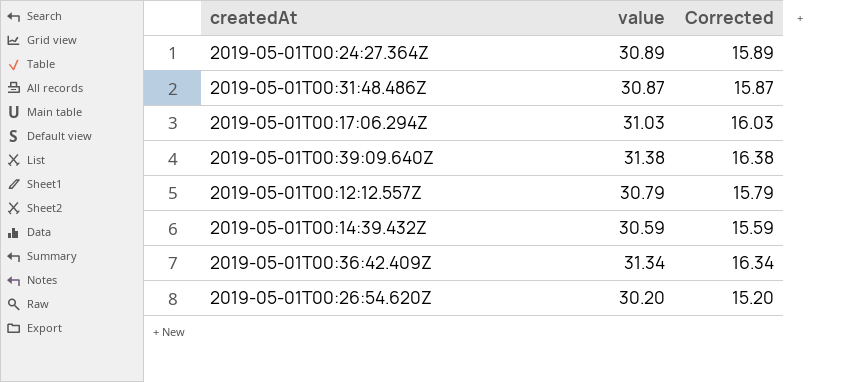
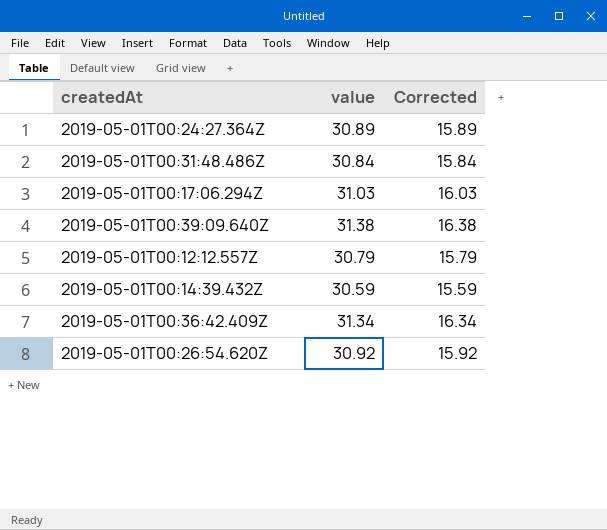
2019-05-01T00:31:48.486Z | value: 30.87 -> 30.84
2019-05-01T00:31:48.486Z | Corrected: 15.87 -> 15.84
2019-05-01T00:26:54.620Z | value: 30.20 -> 30.92
2019-05-01T00:26:54.620Z | Corrected: 15.20 -> 15.92

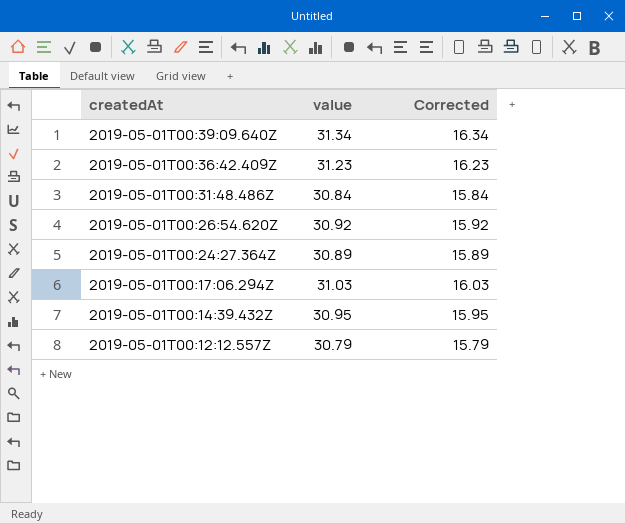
row order: none -> createdAt descending
2019-05-01T00:39:09.640Z | value: 31.38 -> 31.34
2019-05-01T00:39:09.640Z | Corrected: 16.38 -> 16.34
2019-05-01T00:36:42.409Z | value: 31.34 -> 31.23
2019-05-01T00:36:42.409Z | Corrected: 16.34 -> 16.23
2019-05-01T00:14:39.432Z | value: 30.59 -> 30.95
2019-05-01T00:14:39.432Z | Corrected: 15.59 -> 15.95

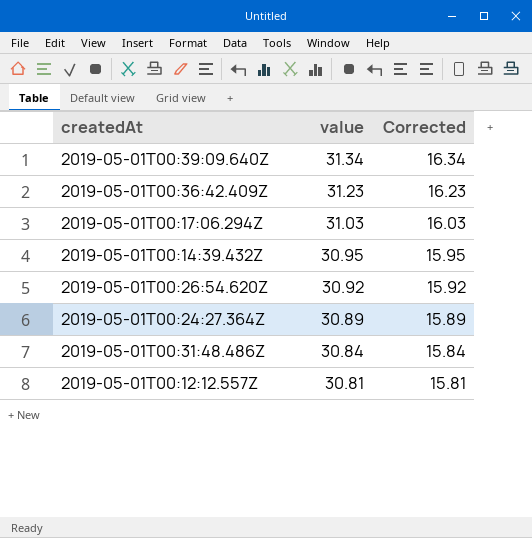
row order: createdAt descending -> value descending
2019-05-01T00:12:12.557Z | value: 30.79 -> 30.81
2019-05-01T00:12:12.557Z | Corrected: 15.79 -> 15.81

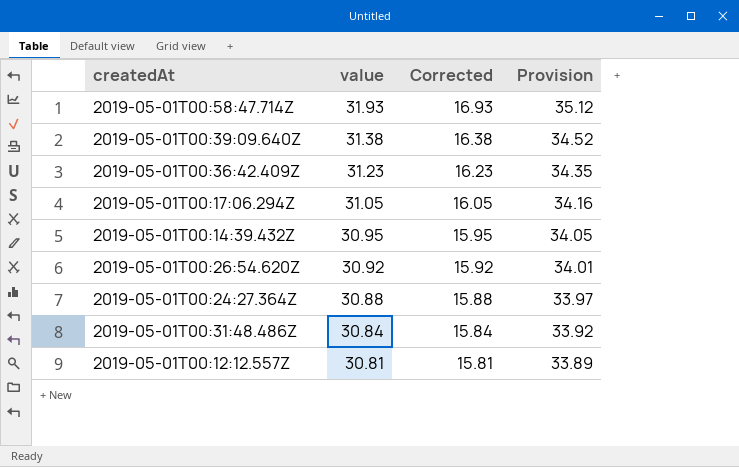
column Provision | formula: none -> [value] * 1.1
row 2019-05-01T00:58:47.714Z: none -> 31.93 | 16.93 | 35.12
2019-05-01T00:39:09.640Z | value: 31.34 -> 31.38
2019-05-01T00:39:09.640Z | Corrected: 16.34 -> 16.38
2019-05-01T00:17:06.294Z | value: 31.03 -> 31.05
2019-05-01T00:17:06.294Z | Corrected: 16.03 -> 16.05
2019-05-01T00:24:27.364Z | value: 30.89 -> 30.88
2019-05-01T00:24:27.364Z | Corrected: 15.89 -> 15.88

